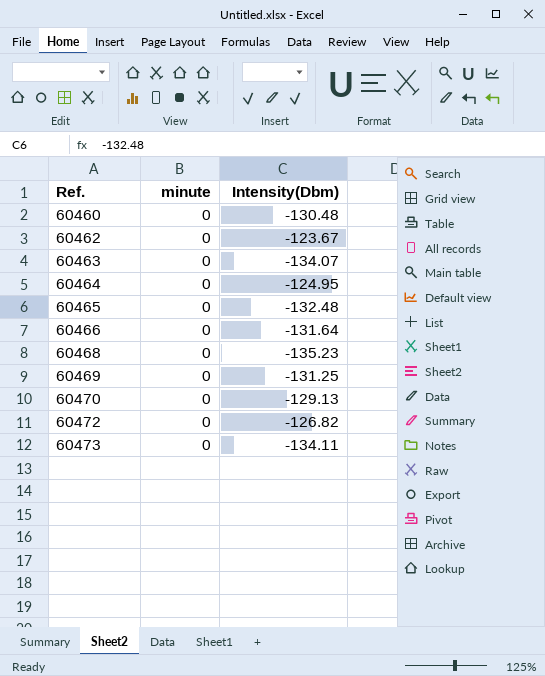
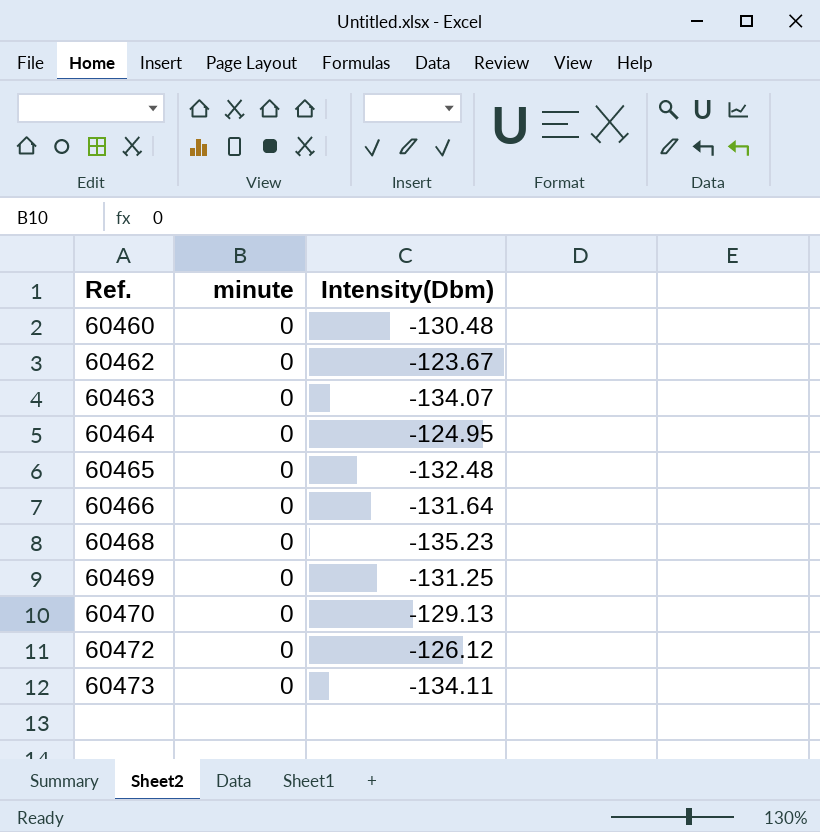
60472 | Intensity(Dbm): -126.82 -> -126.12

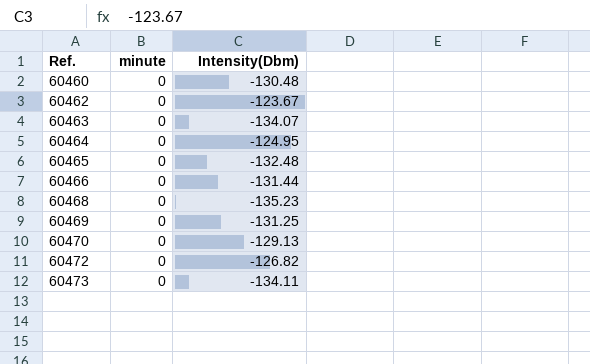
60466 | Intensity(Dbm): -131.64 -> -131.44
60472 | Intensity(Dbm): -126.12 -> -126.82

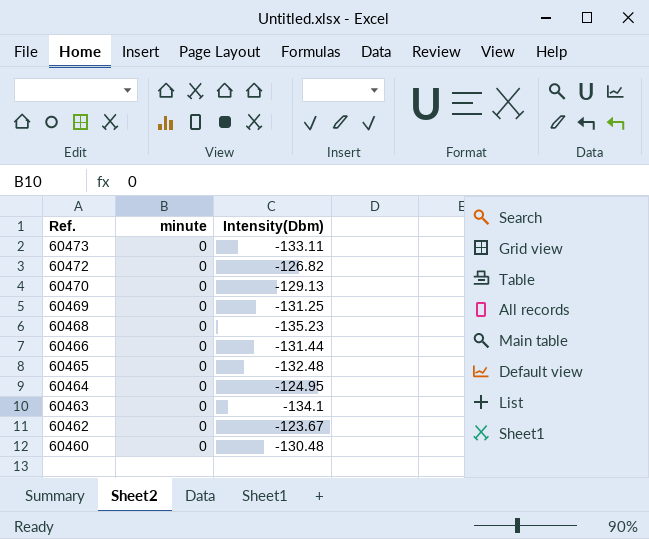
row order: Ref. ascending -> Ref. descending
60473 | Intensity(Dbm): -134.11 -> -133.11
60463 | Intensity(Dbm): -134.07 -> -134.1

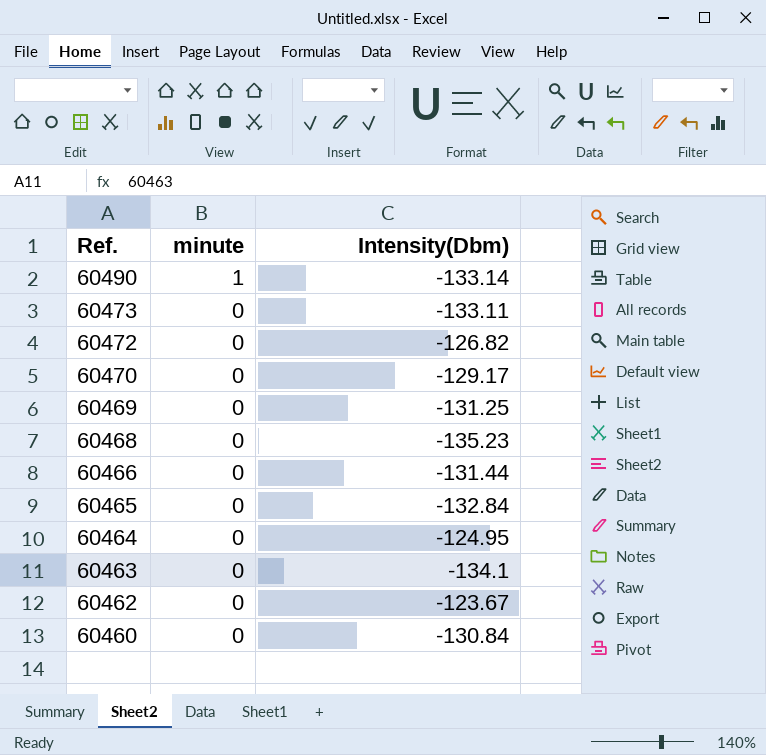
row 60490: none -> 1 | -133.14
60470 | Intensity(Dbm): -129.13 -> -129.17
60465 | Intensity(Dbm): -132.48 -> -132.84
60460 | Intensity(Dbm): -130.48 -> -130.84

